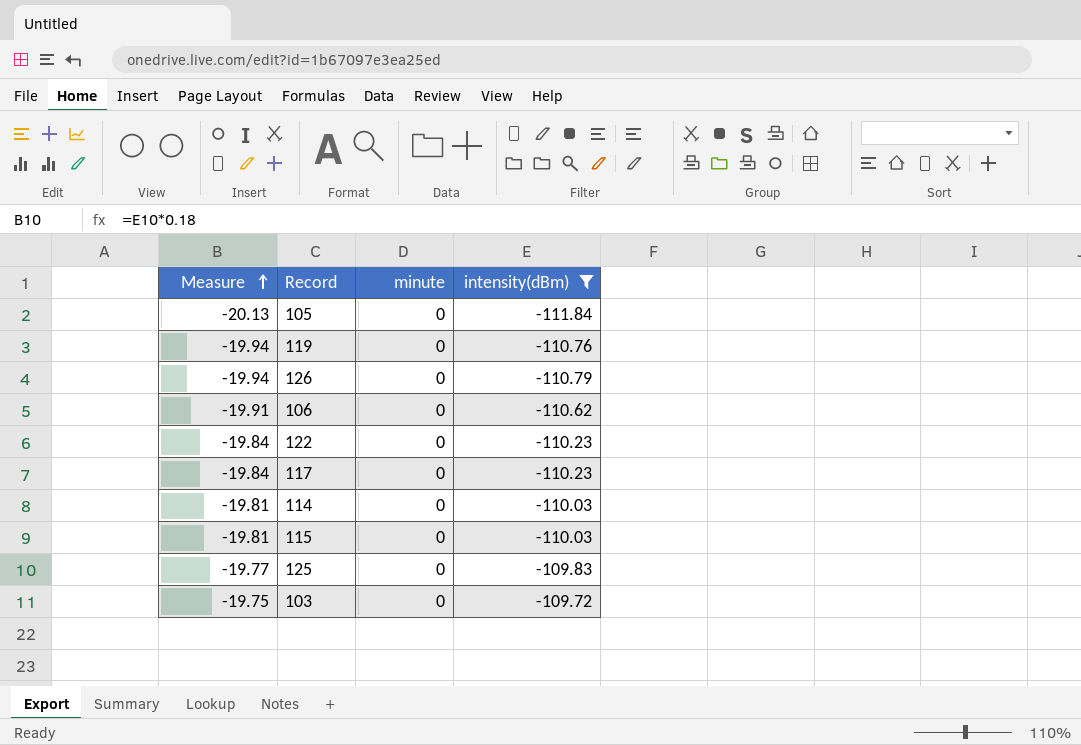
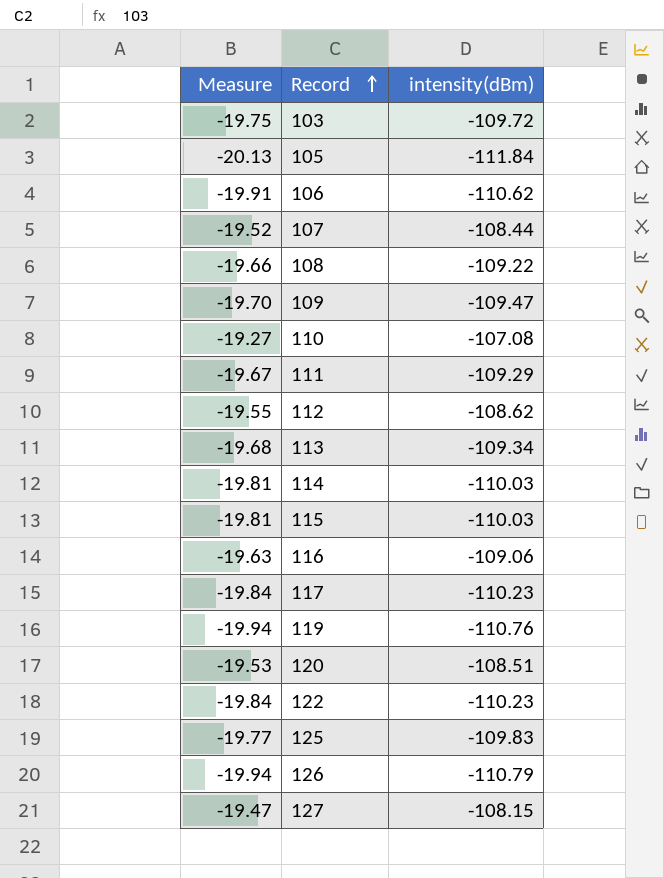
filter: intensity(dBm) <= -109.72 -> none
row order: Measure ascending -> Record ascending
column minute | position: 3 -> none

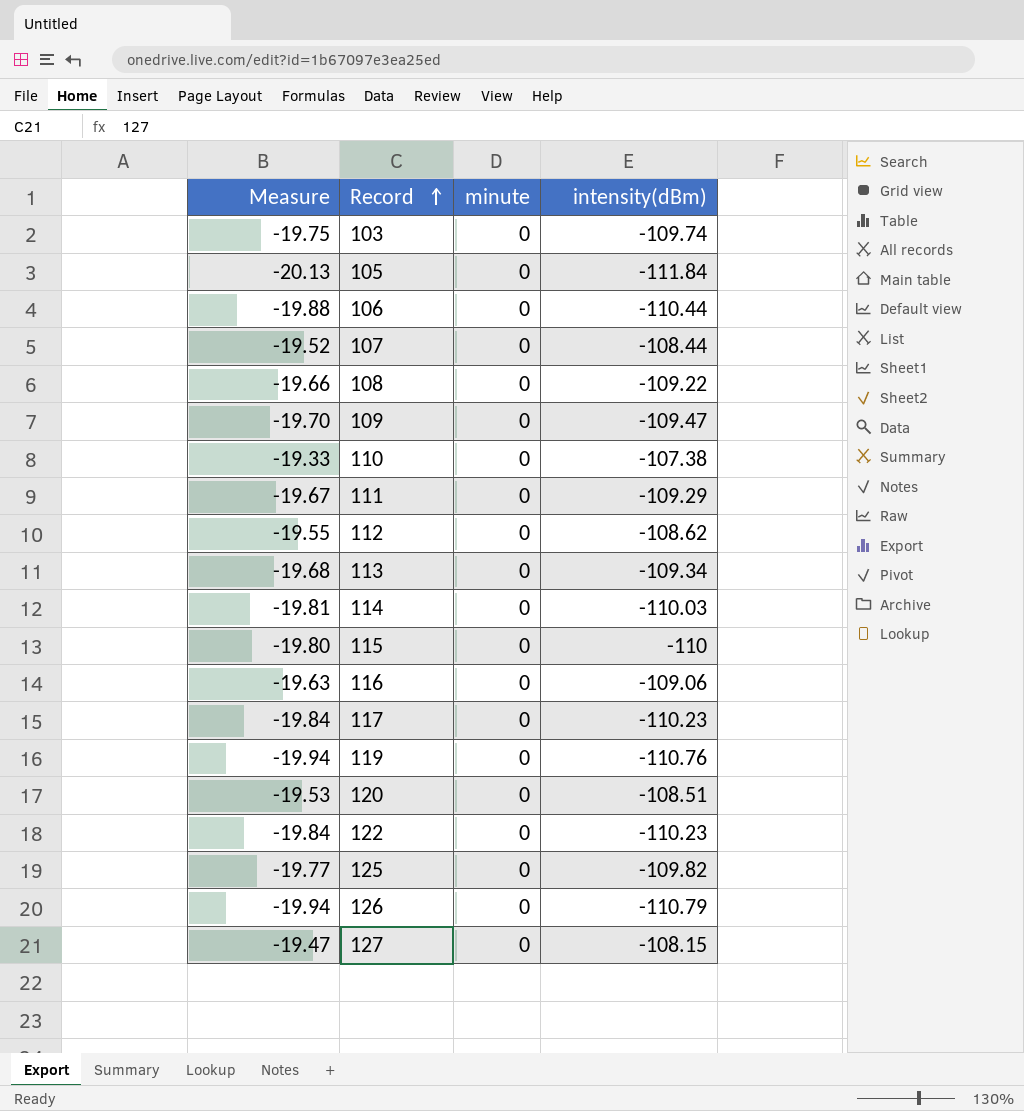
column minute | position: none -> 3
103 | intensity(dBm): -109.72 -> -109.74
106 | Measure: -19.91 -> -19.88
106 | intensity(dBm): -110.62 -> -110.44
110 | Measure: -19.27 -> -19.33
110 | intensity(dBm): -107.08 -> -107.38
115 | Measure: -19.81 -> -19.80
115 | intensity(dBm): -110.03 -> -110
125 | intensity(dBm): -109.83 -> -109.82

